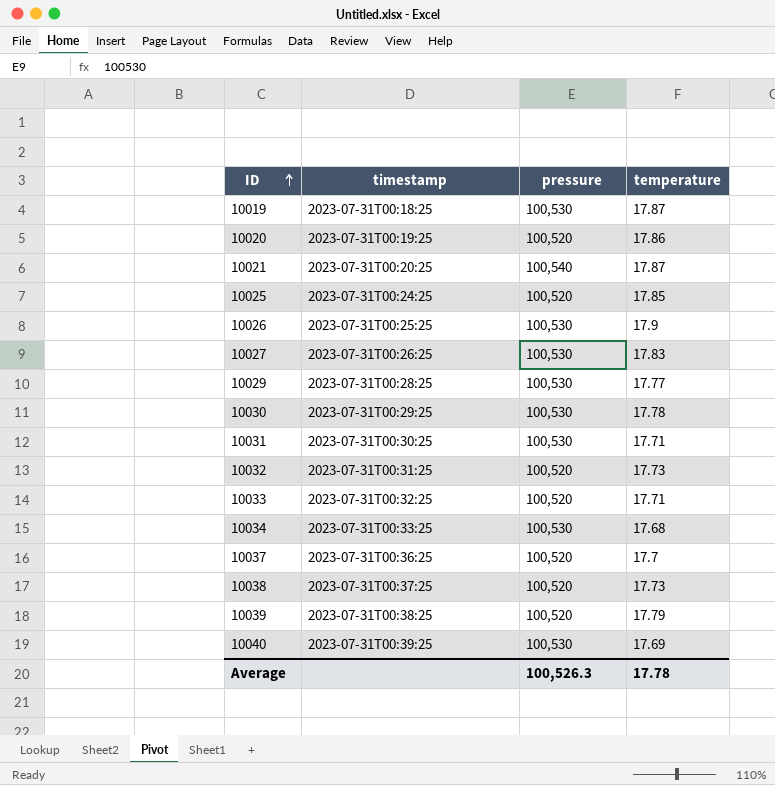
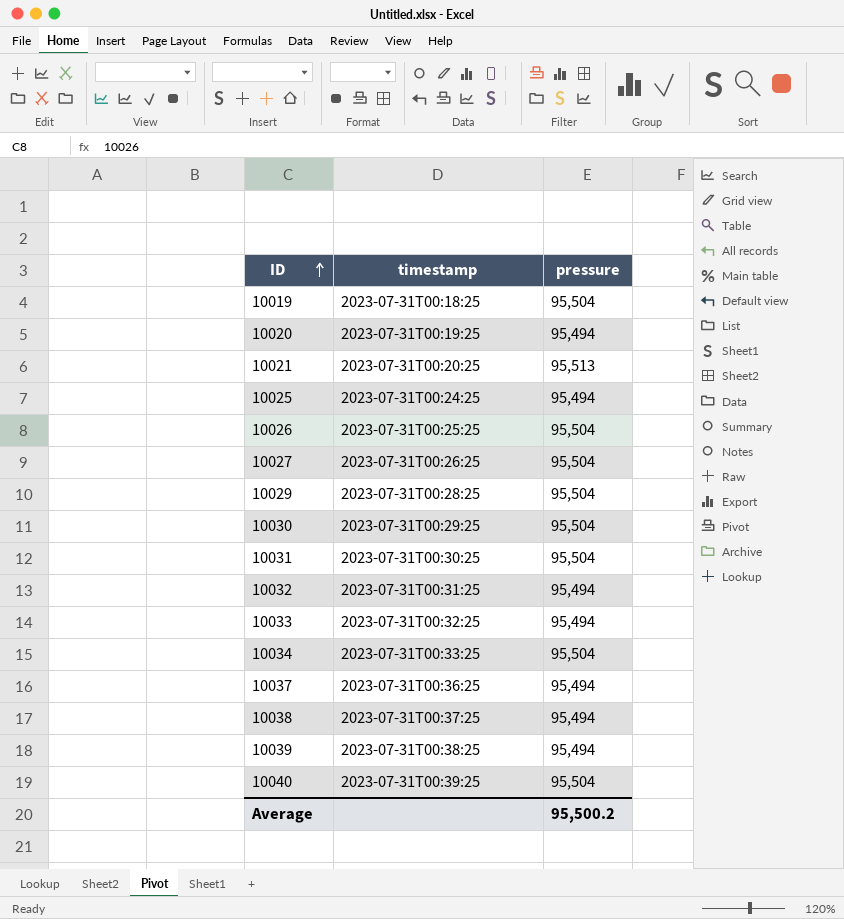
column temperature | position: 4 -> none
10019 | pressure: 100,530 -> 95,504
10020 | pressure: 100,520 -> 95,494
10021 | pressure: 100,540 -> 95,513
10025 | pressure: 100,520 -> 95,494
10026 | pressure: 100,530 -> 95,504
10027 | pressure: 100,530 -> 95,504
10029 | pressure: 100,530 -> 95,504
10030 | pressure: 100,530 -> 95,504
10031 | pressure: 100,530 -> 95,504
10032 | pressure: 100,520 -> 95,494
10033 | pressure: 100,520 -> 95,494
10034 | pressure: 100,530 -> 95,504
10037 | pressure: 100,520 -> 95,494
10038 | pressure: 100,520 -> 95,494
10039 | pressure: 100,520 -> 95,494
10040 | pressure: 100,530 -> 95,504
Average | pressure: 100,526.3 -> 95,500.2

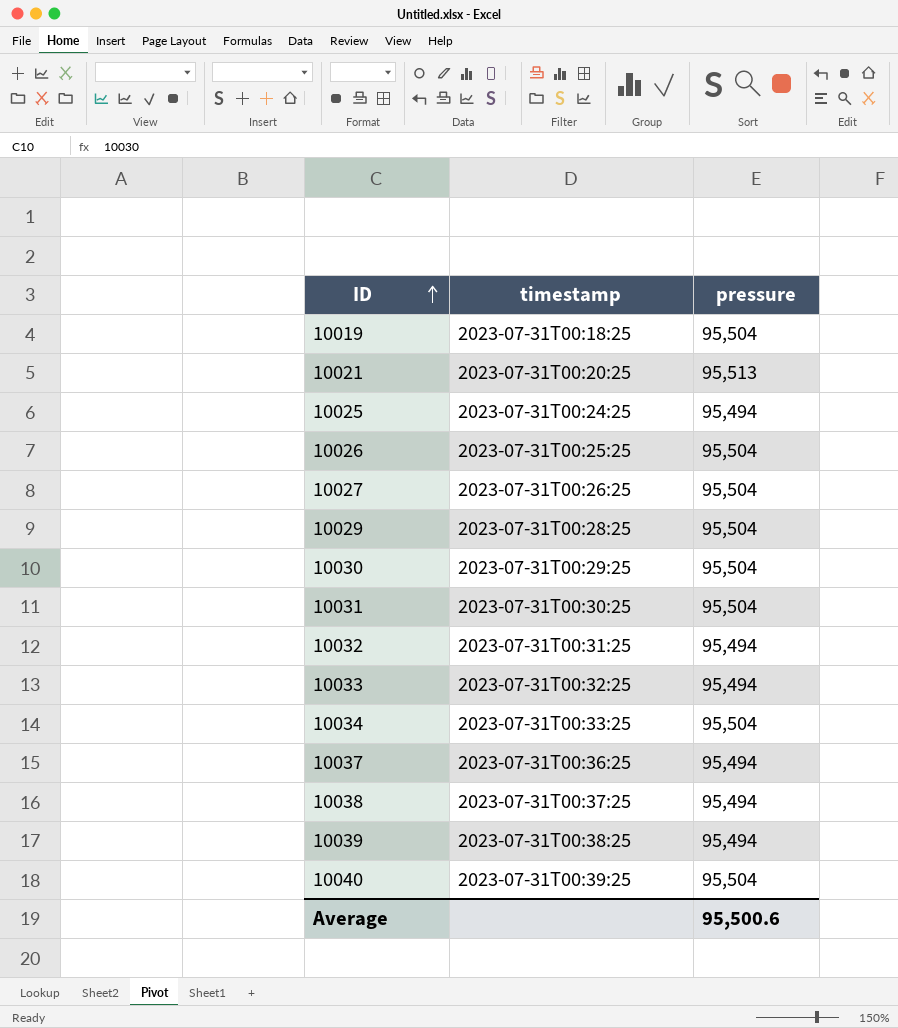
row 10020: 2023-07-31T00:19:25 | 95,494 -> none
Average | pressure: 95,500.2 -> 95,500.6

